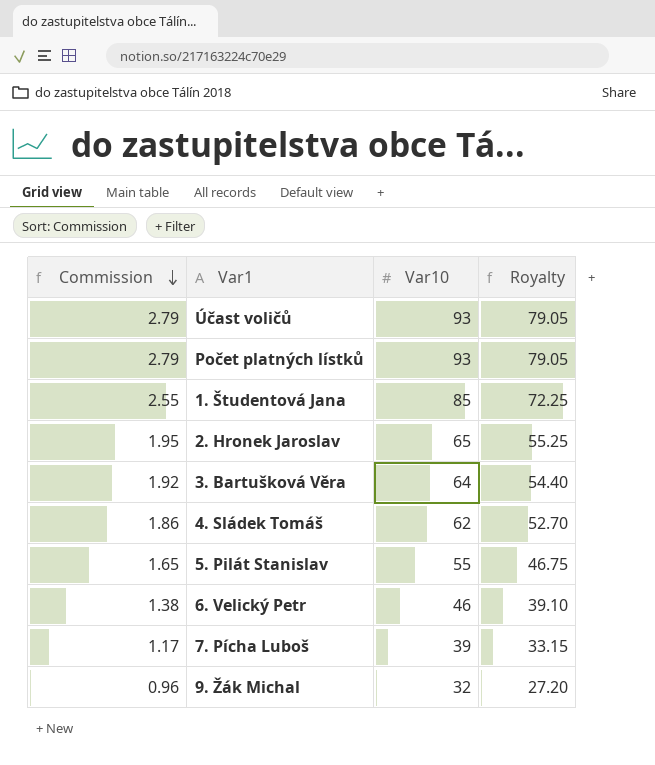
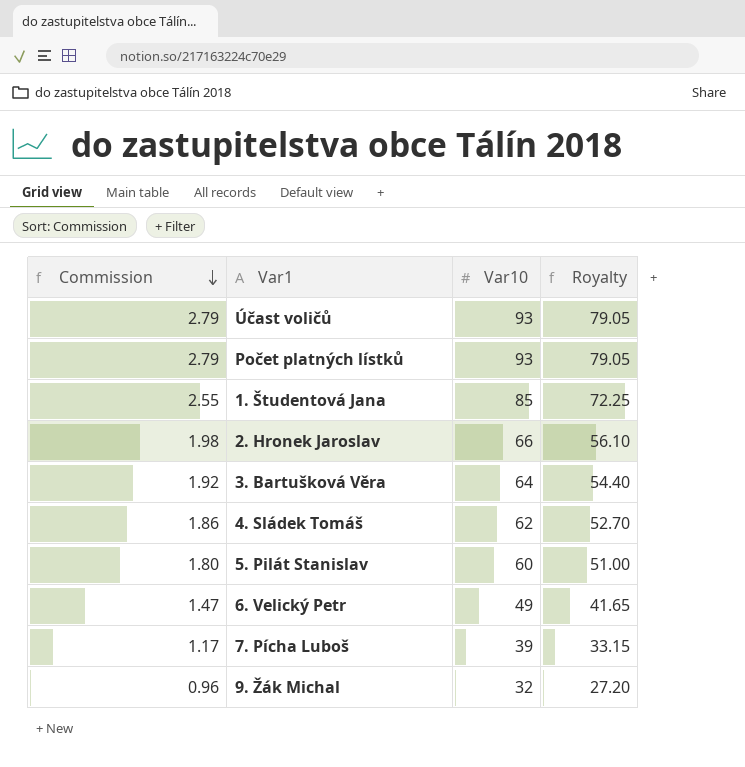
2. Hronek Jaroslav | Commission: 1.95 -> 1.98
2. Hronek Jaroslav | Var10: 65 -> 66
2. Hronek Jaroslav | Royalty: 55.25 -> 56.10
5. Pilát Stanislav | Commission: 1.65 -> 1.80
5. Pilát Stanislav | Var10: 55 -> 60
5. Pilát Stanislav | Royalty: 46.75 -> 51.00
6. Velický Petr | Commission: 1.38 -> 1.47
6. Velický Petr | Var10: 46 -> 49
6. Velický Petr | Royalty: 39.10 -> 41.65

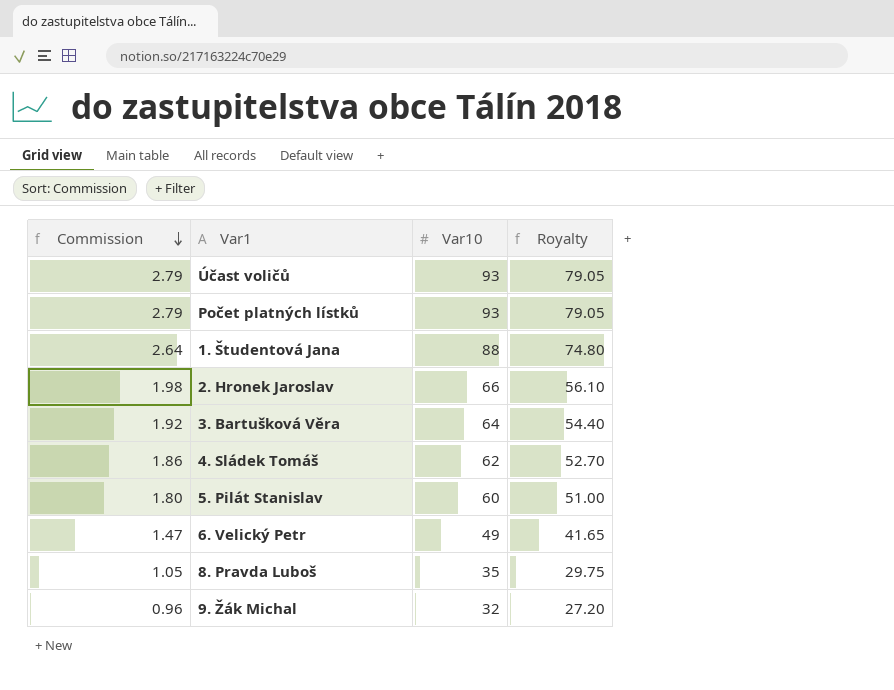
row 7. Pícha Luboš: 1.17 | 39 | 33.15 -> none
1. Študentová Jana | Commission: 2.55 -> 2.64
1. Študentová Jana | Var10: 85 -> 88
1. Študentová Jana | Royalty: 72.25 -> 74.80
row 8. Pravda Luboš: none -> 1.05 | 35 | 29.75

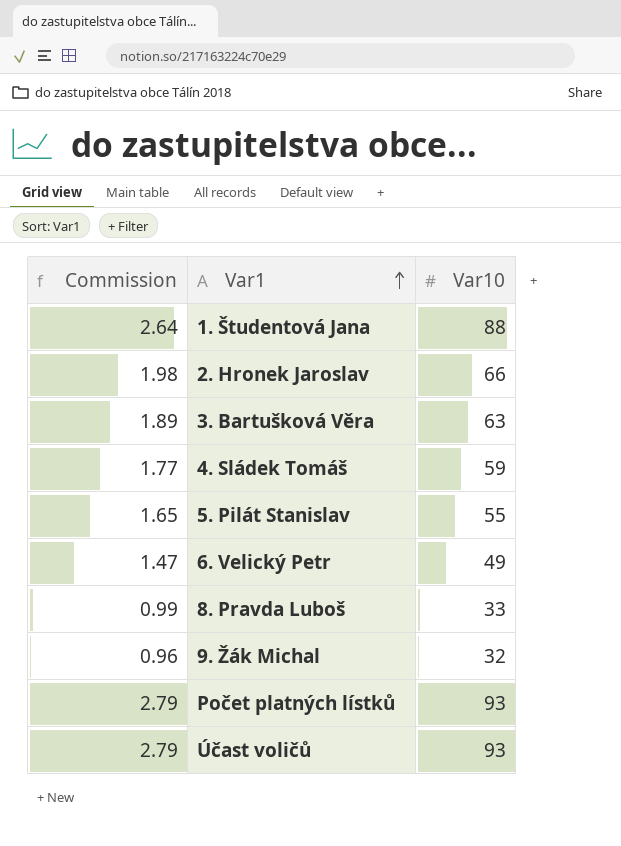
row order: Commission descending -> Var1 ascending
column Royalty | formula: [Var10] * 0.85 -> none
3. Bartušková Věra | Commission: 1.92 -> 1.89
3. Bartušková Věra | Var10: 64 -> 63
4. Sládek Tomáš | Commission: 1.86 -> 1.77
4. Sládek Tomáš | Var10: 62 -> 59
5. Pilát Stanislav | Commission: 1.80 -> 1.65
5. Pilát Stanislav | Var10: 60 -> 55
8. Pravda Luboš | Commission: 1.05 -> 0.99
8. Pravda Luboš | Var10: 35 -> 33

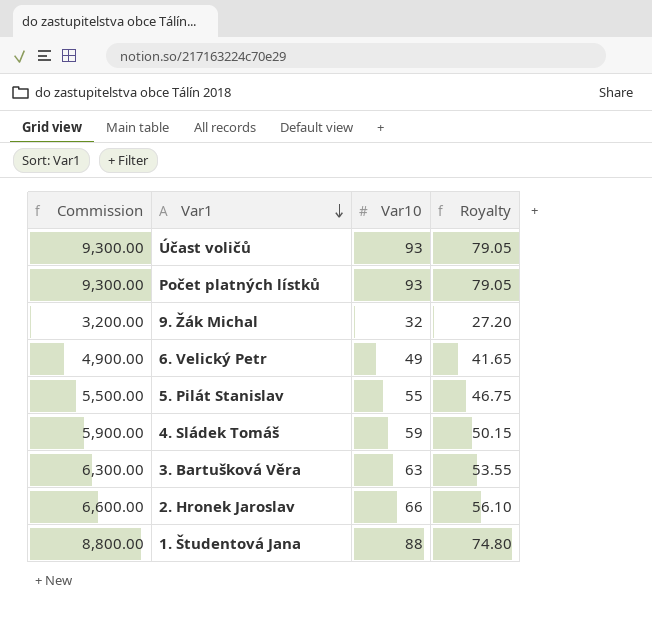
row order: Var1 ascending -> Var1 descending
column Commission | formula: [Var10] * 0.03 -> [Var10] * 100
column Royalty | formula: none -> [Var10] * 0.85
row 8. Pravda Luboš: 0.99 | 33 -> none

